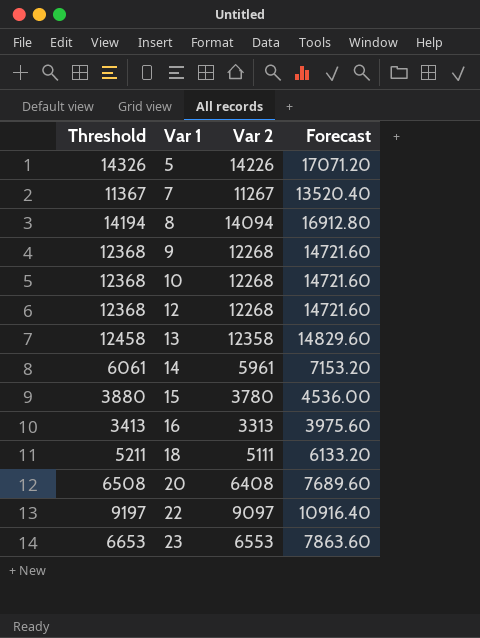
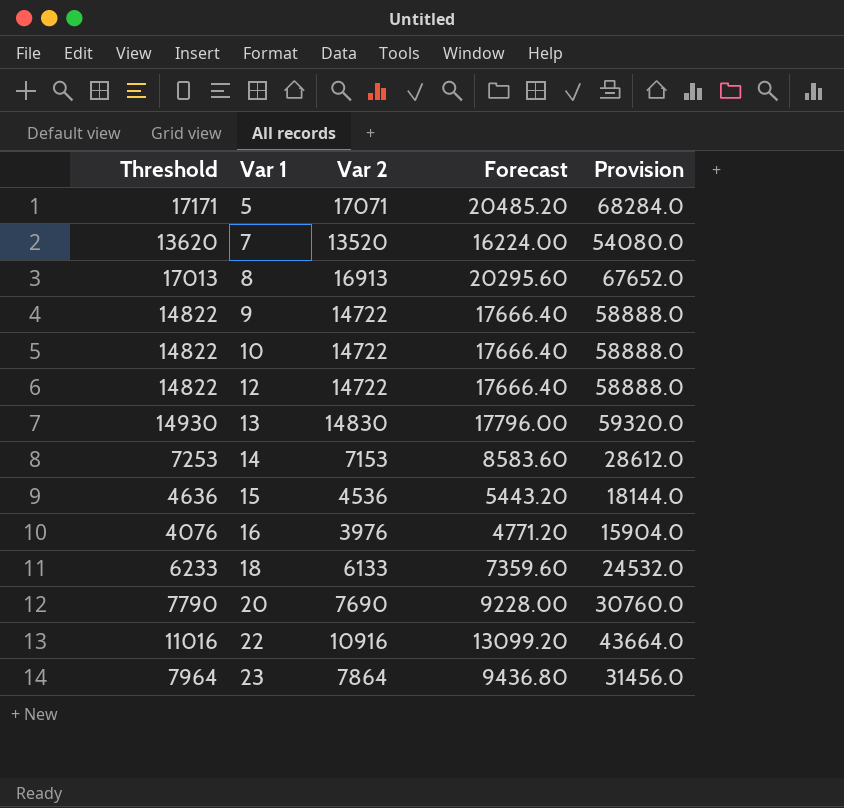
column Provision | formula: none -> [Var 2] * 4
5 | Threshold: 14326 -> 17171
5 | Var 2: 14226 -> 17071
5 | Forecast: 17071.20 -> 20485.20
7 | Threshold: 11367 -> 13620
7 | Var 2: 11267 -> 13520
7 | Forecast: 13520.40 -> 16224.00
8 | Threshold: 14194 -> 17013
8 | Var 2: 14094 -> 16913
8 | Forecast: 16912.80 -> 20295.60
9 | Threshold: 12368 -> 14822
9 | Var 2: 12268 -> 14722
9 | Forecast: 14721.60 -> 17666.40
10 | Threshold: 12368 -> 14822
10 | Var 2: 12268 -> 14722
10 | Forecast: 14721.60 -> 17666.40
12 | Threshold: 12368 -> 14822
12 | Var 2: 12268 -> 14722
12 | Forecast: 14721.60 -> 17666.40
13 | Threshold: 12458 -> 14930
13 | Var 2: 12358 -> 14830
13 | Forecast: 14829.60 -> 17796.00
14 | Threshold: 6061 -> 7253
14 | Var 2: 5961 -> 7153
14 | Forecast: 7153.20 -> 8583.60
15 | Threshold: 3880 -> 4636
15 | Var 2: 3780 -> 4536
15 | Forecast: 4536.00 -> 5443.20
16 | Threshold: 3413 -> 4076
16 | Var 2: 3313 -> 3976
16 | Forecast: 3975.60 -> 4771.20
18 | Threshold: 5211 -> 6233
18 | Var 2: 5111 -> 6133
18 | Forecast: 6133.20 -> 7359.60
20 | Threshold: 6508 -> 7790
20 | Var 2: 6408 -> 7690
20 | Forecast: 7689.60 -> 9228.00
22 | Threshold: 9197 -> 11016
22 | Var 2: 9097 -> 10916
22 | Forecast: 10916.40 -> 13099.20
23 | Threshold: 6653 -> 7964
23 | Var 2: 6553 -> 7864
23 | Forecast: 7863.60 -> 9436.80

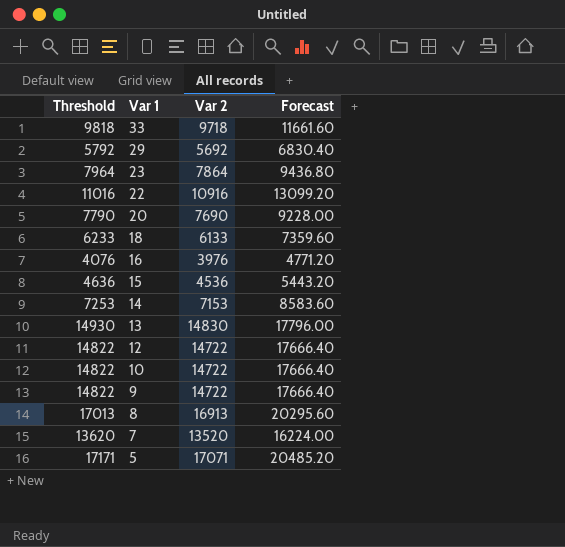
row order: Var 1 ascending -> Var 1 descending
column Provision | formula: [Var 2] * 4 -> none
row 33: none -> 9818 | 9718 | 11661.60
row 29: none -> 5792 | 5692 | 6830.40

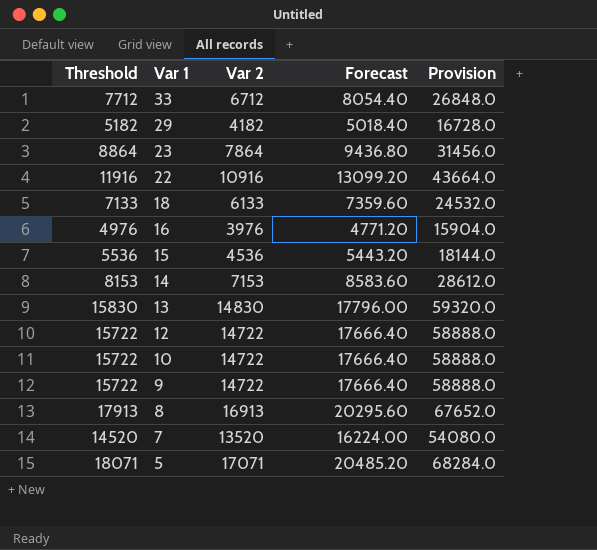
column Threshold | formula: [Var 2] + 100 -> [Var 2] + 1000
column Provision | formula: none -> [Var 2] * 4
row 20: 7790 | 7690 | 9228.00 -> none
33 | Var 2: 9718 -> 6712
33 | Forecast: 11661.60 -> 8054.40
29 | Var 2: 5692 -> 4182
29 | Forecast: 6830.40 -> 5018.40

